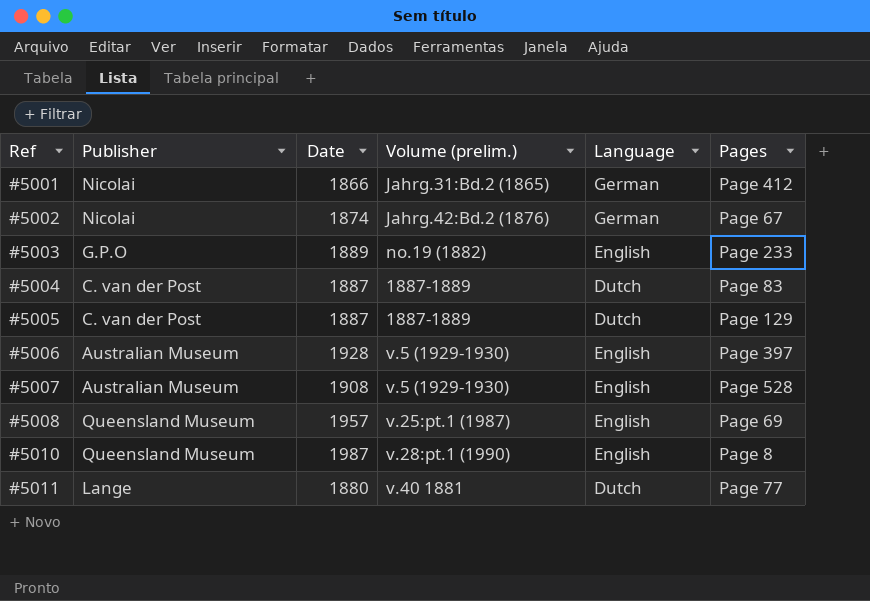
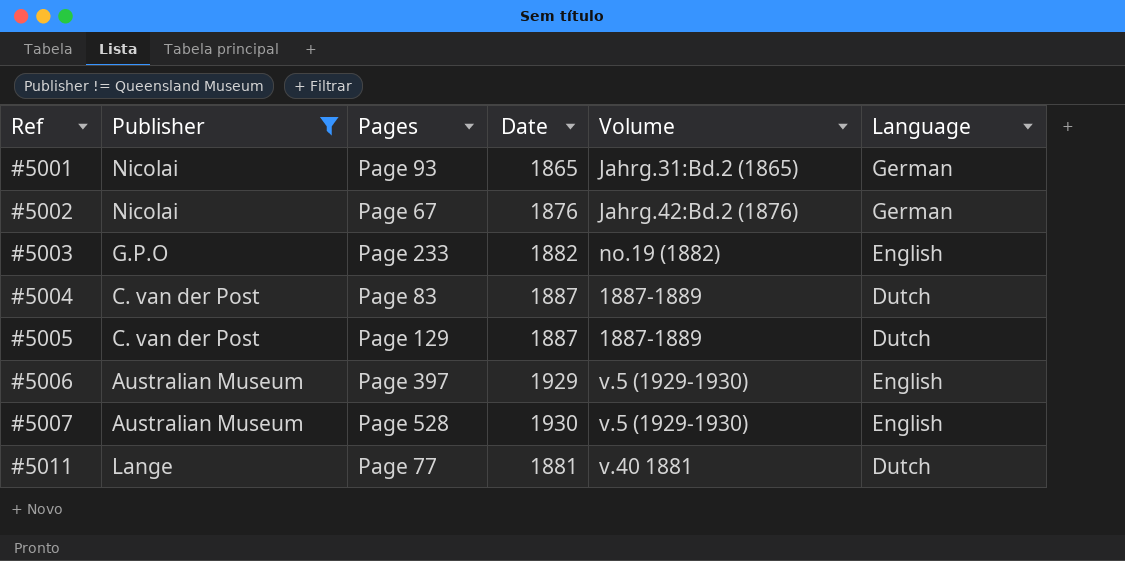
filter: none -> Publisher != Queensland Museum
column Pages | position: 6 -> 3
column name: Volume (prelim.) -> Volume
#5001 | Pages: Page 412 -> Page 93
#5001 | Date: 1866 -> 1865
#5002 | Date: 1874 -> 1876
#5003 | Date: 1889 -> 1882
#5006 | Date: 1928 -> 1929
#5007 | Date: 1908 -> 1930
#5011 | Date: 1880 -> 1881

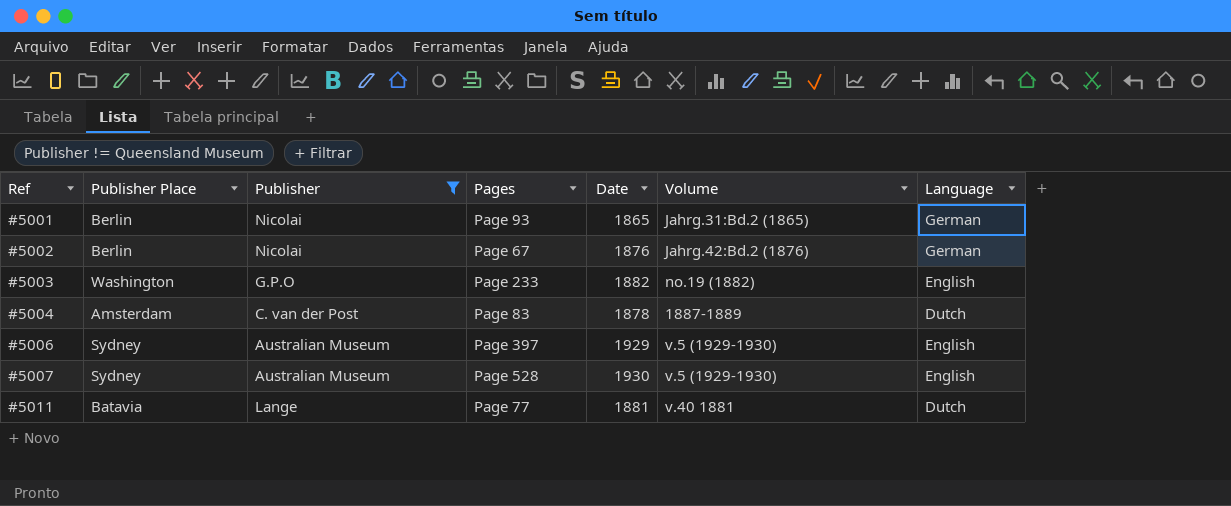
column Publisher Place | position: none -> 2
row #5005: C. van der Post | Page 129 | 1887 | 1887-1889 | Dutch -> none
#5004 | Date: 1887 -> 1878

